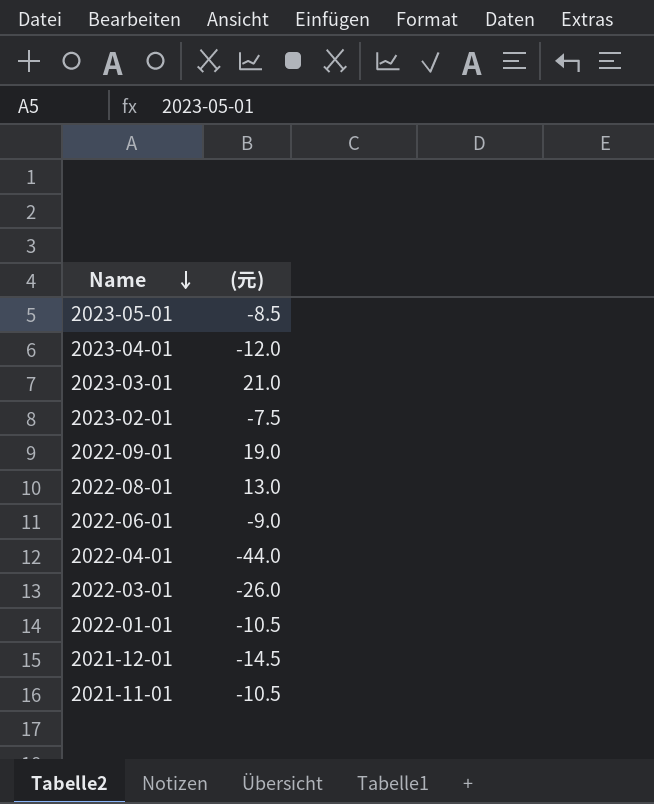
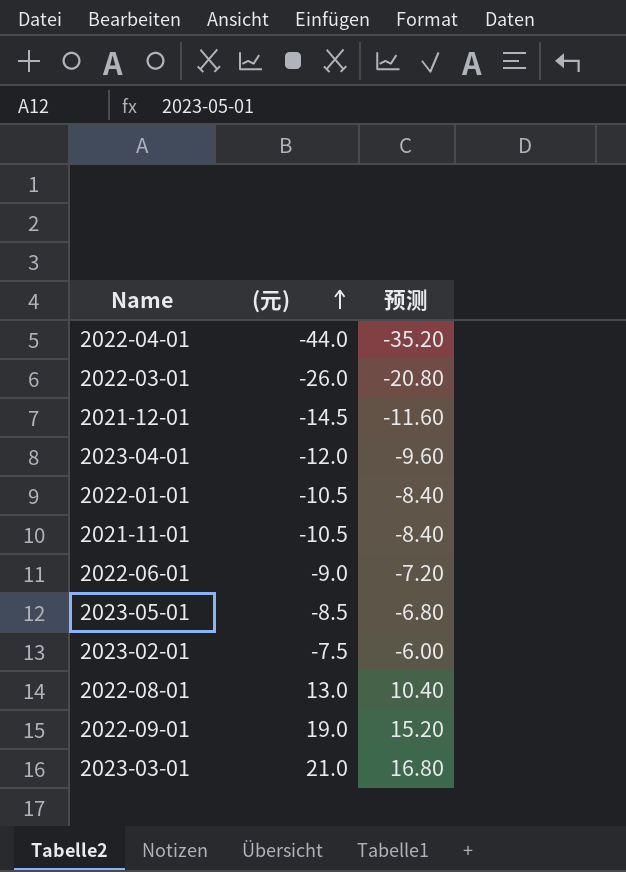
row order: Name descending -> (元) ascending
column 预测 | formula: none -> [(元)] * 0.8

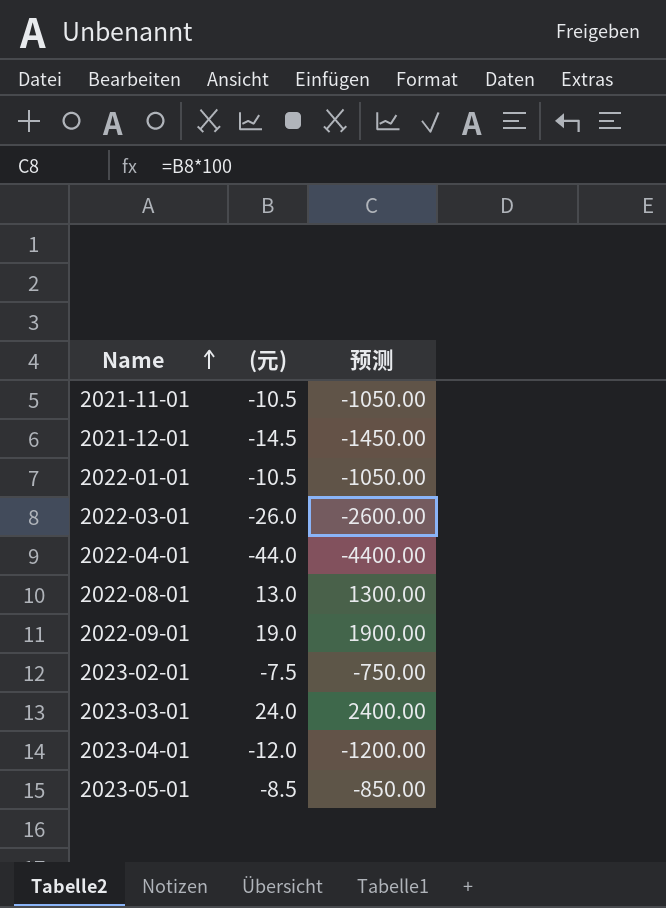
row order: (元) ascending -> Name ascending
column 预测 | formula: [(元)] * 0.8 -> [(元)] * 100
row 2022-06-01: -9.0 | -7.20 -> none
2023-03-01 | (元): 21.0 -> 24.0

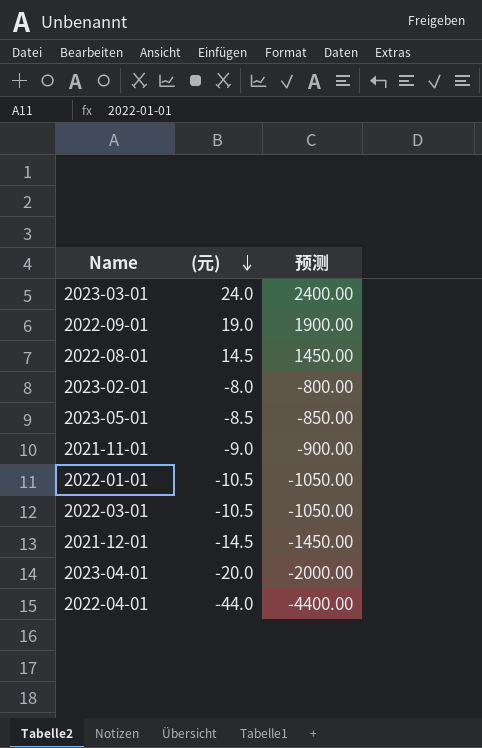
row order: Name ascending -> (元) descending
2022-08-01 | (元): 13.0 -> 14.5
2022-08-01 | 预测: 1300.00 -> 1450.00
2023-02-01 | (元): -7.5 -> -8.0
2023-02-01 | 预测: -750.00 -> -800.00
2021-11-01 | (元): -10.5 -> -9.0
2021-11-01 | 预测: -1050.00 -> -900.00
2022-03-01 | (元): -26.0 -> -10.5
2022-03-01 | 预测: -2600.00 -> -1050.00
2023-04-01 | (元): -12.0 -> -20.0
2023-04-01 | 预测: -1200.00 -> -2000.00

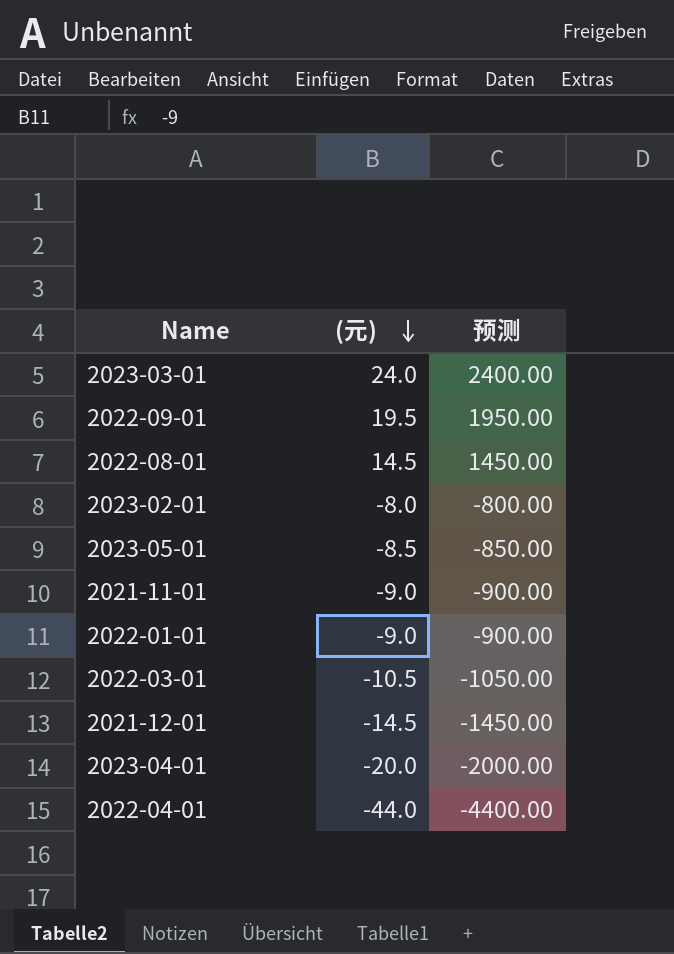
2022-09-01 | (元): 19.0 -> 19.5
2022-09-01 | 预测: 1900.00 -> 1950.00
2022-01-01 | (元): -10.5 -> -9.0
2022-01-01 | 预测: -1050.00 -> -900.00

